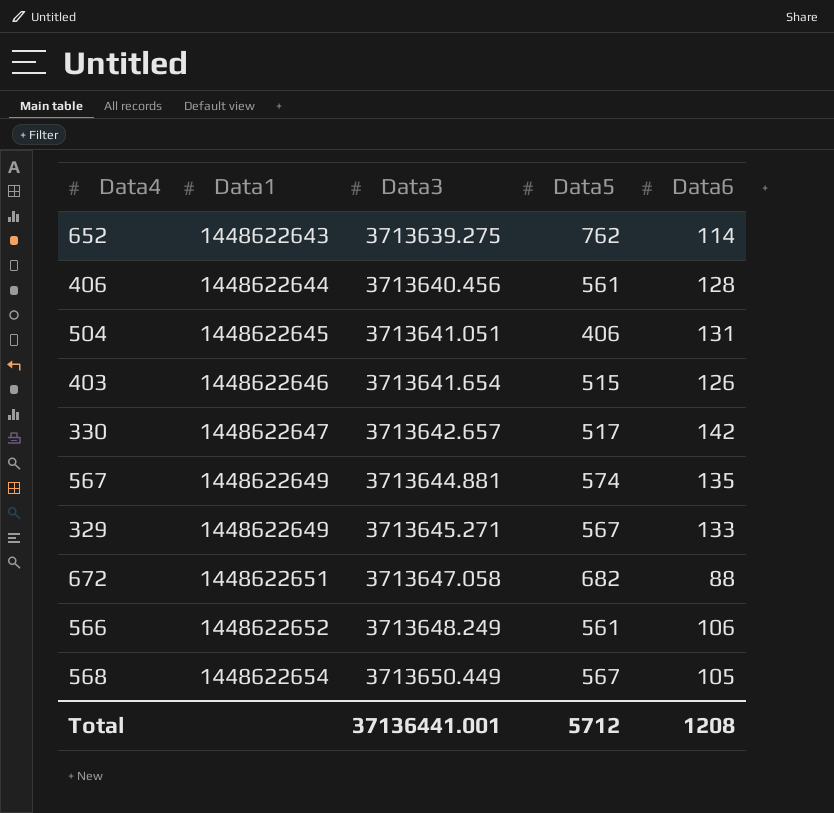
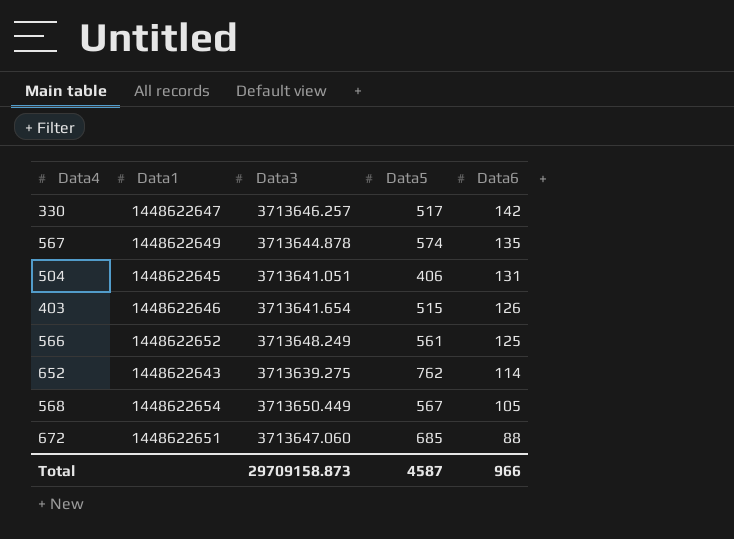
row order: Data1 ascending -> Data6 descending
row 406: 1448622644 | 3713640.456 | 561 | 128 -> none
row 329: 1448622649 | 3713645.271 | 567 | 133 -> none
330 | Data3: 3713642.657 -> 3713646.257
567 | Data3: 3713644.881 -> 3713644.878
566 | Data6: 106 -> 125
672 | Data3: 3713647.058 -> 3713647.060
672 | Data5: 682 -> 685
Total | Data3: 37136441.001 -> 29709158.873
Total | Data5: 5712 -> 4587
Total | Data6: 1208 -> 966

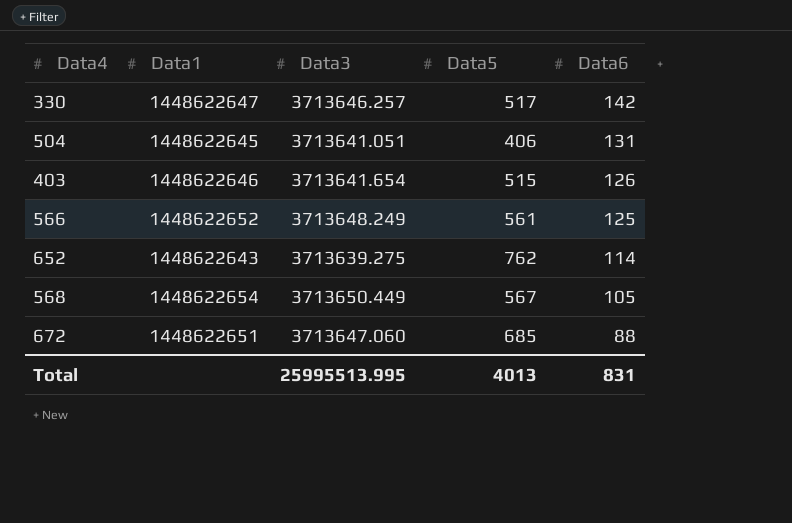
row 567: 1448622649 | 3713644.878 | 574 | 135 -> none
Total | Data3: 29709158.873 -> 25995513.995
Total | Data5: 4587 -> 4013
Total | Data6: 966 -> 831

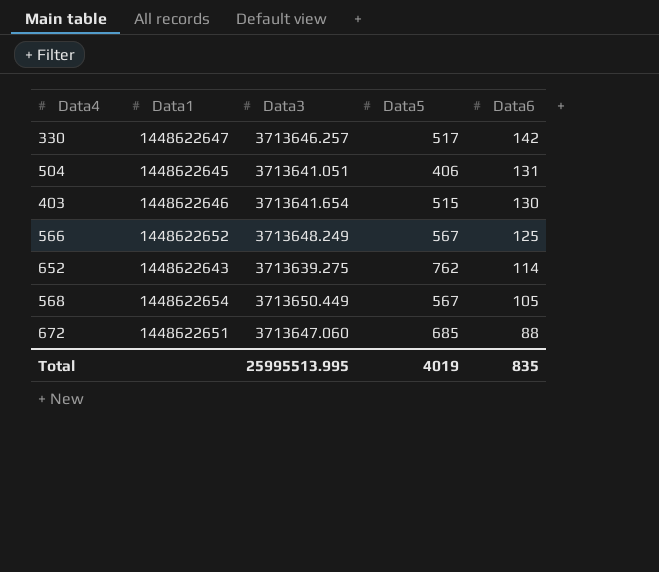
403 | Data6: 126 -> 130
566 | Data5: 561 -> 567
Total | Data5: 4013 -> 4019
Total | Data6: 831 -> 835

